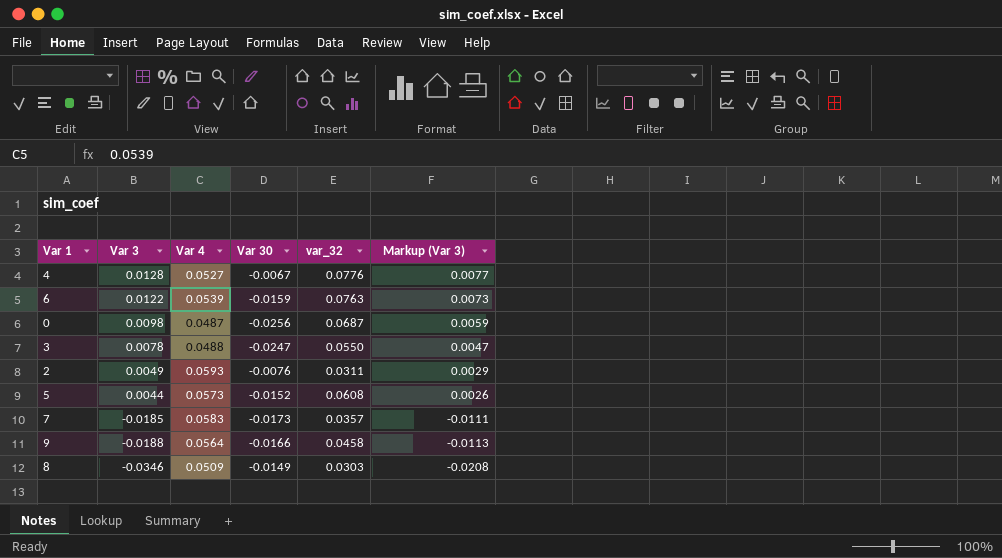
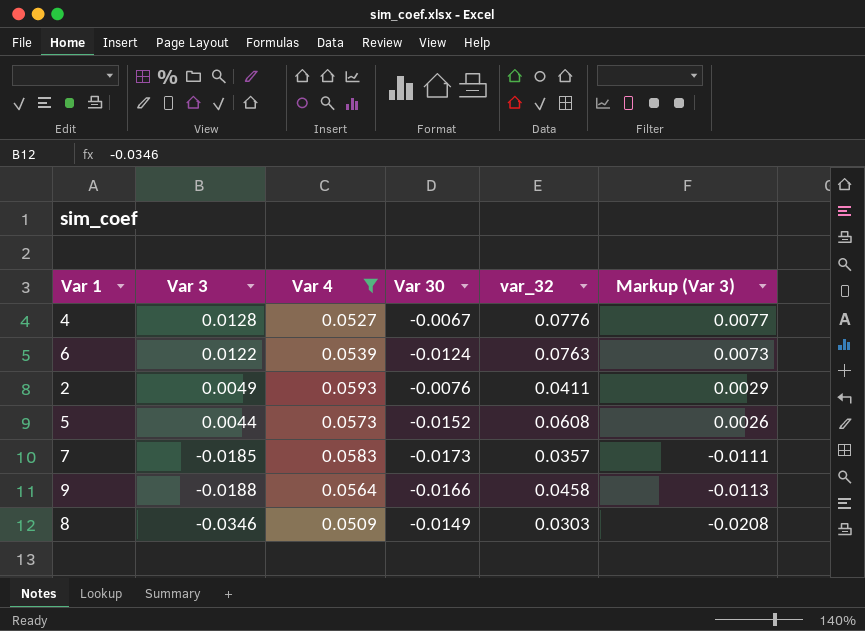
filter: none -> Var 4 >= 0.0509
6 | Var 30: -0.0159 -> -0.0124
2 | var_32: 0.0311 -> 0.0411

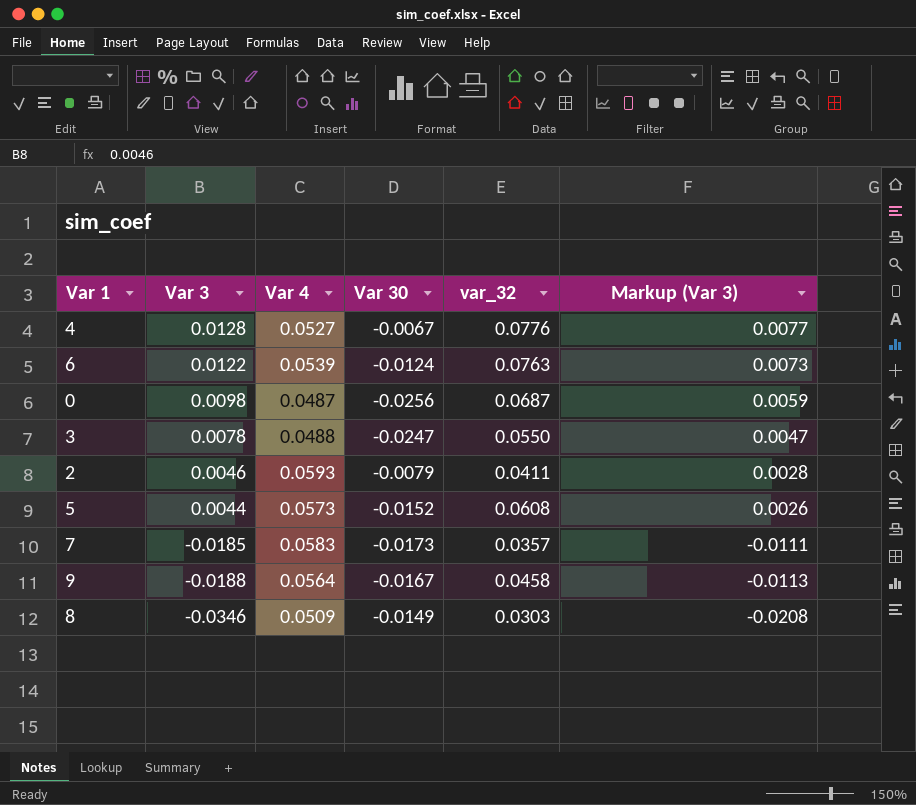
filter: Var 4 >= 0.0509 -> none
2 | Var 3: 0.0049 -> 0.0046
2 | Var 30: -0.0076 -> -0.0079
2 | Markup (Var 3): 0.0029 -> 0.0028
9 | Var 30: -0.0166 -> -0.0167

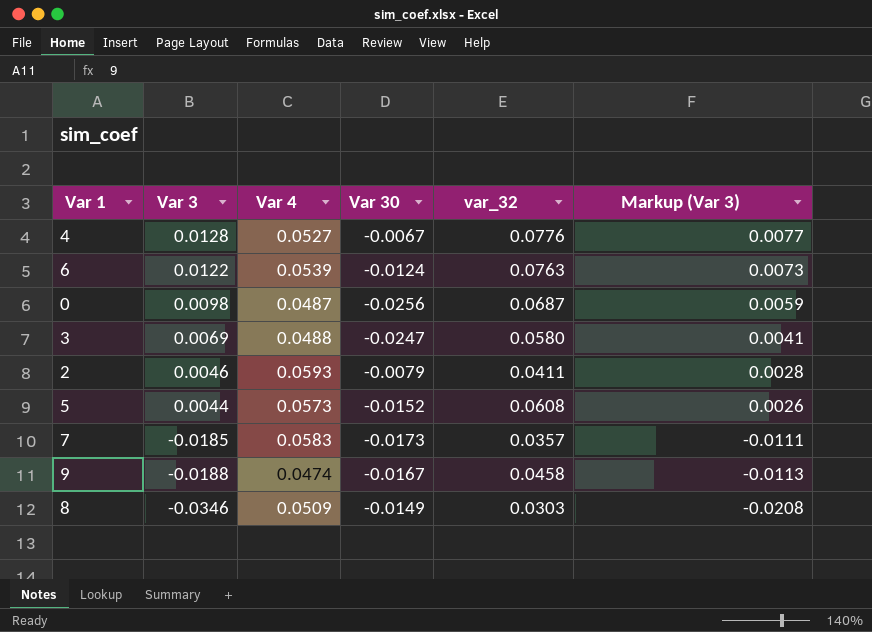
3 | Var 3: 0.0078 -> 0.0069
3 | var_32: 0.0550 -> 0.0580
3 | Markup (Var 3): 0.0047 -> 0.0041
9 | Var 4: 0.0564 -> 0.0474

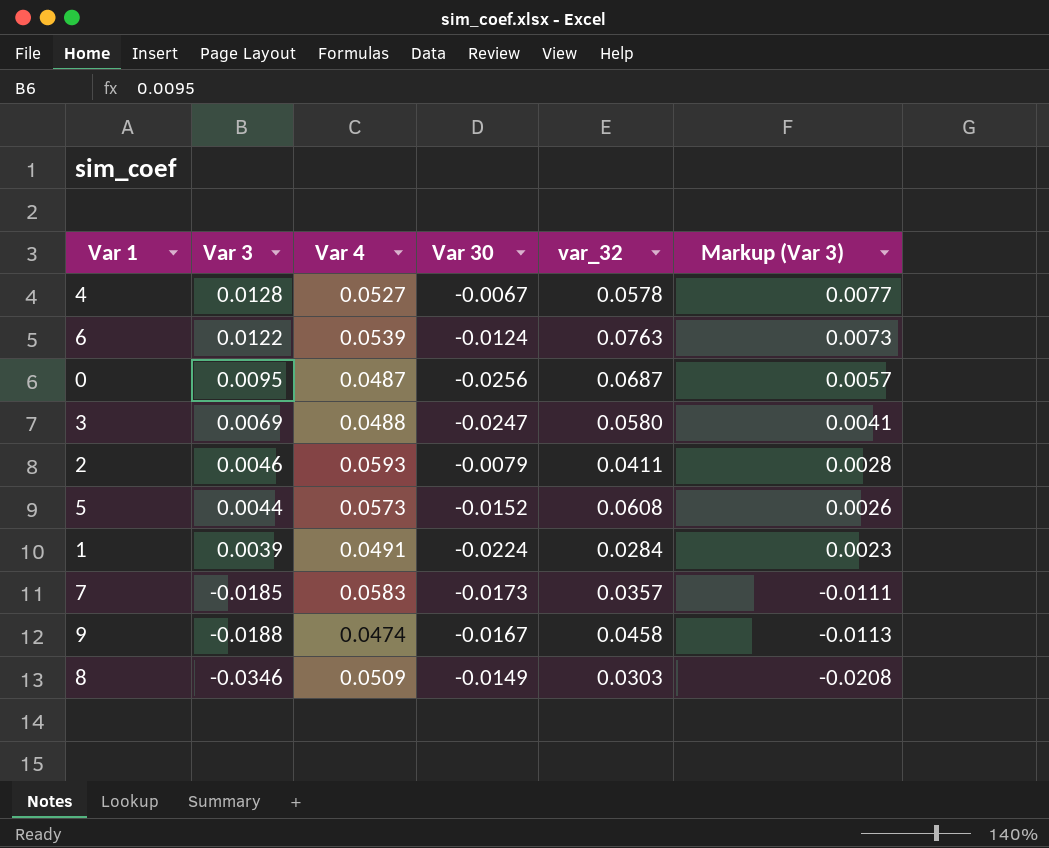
4 | var_32: 0.0776 -> 0.0578
0 | Var 3: 0.0098 -> 0.0095
0 | Markup (Var 3): 0.0059 -> 0.0057
row 1: none -> 0.0039 | 0.0491 | -0.0224 | 0.0284 | 0.0023

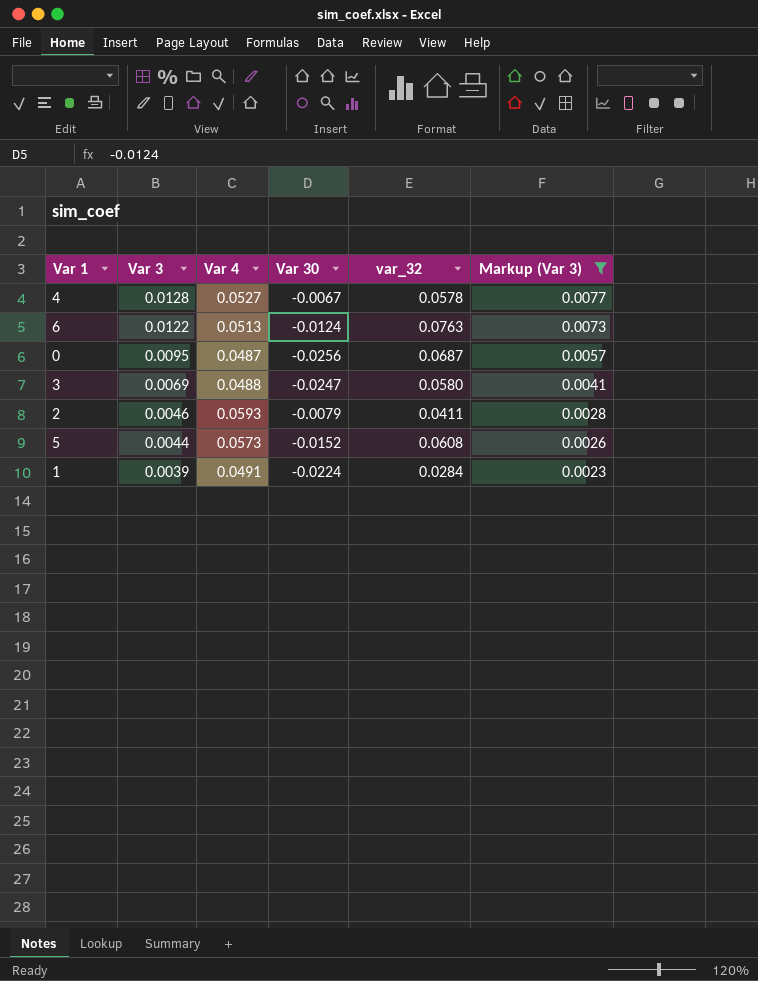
filter: none -> Markup (Var 3) >= 0.0023
6 | Var 4: 0.0539 -> 0.0513

